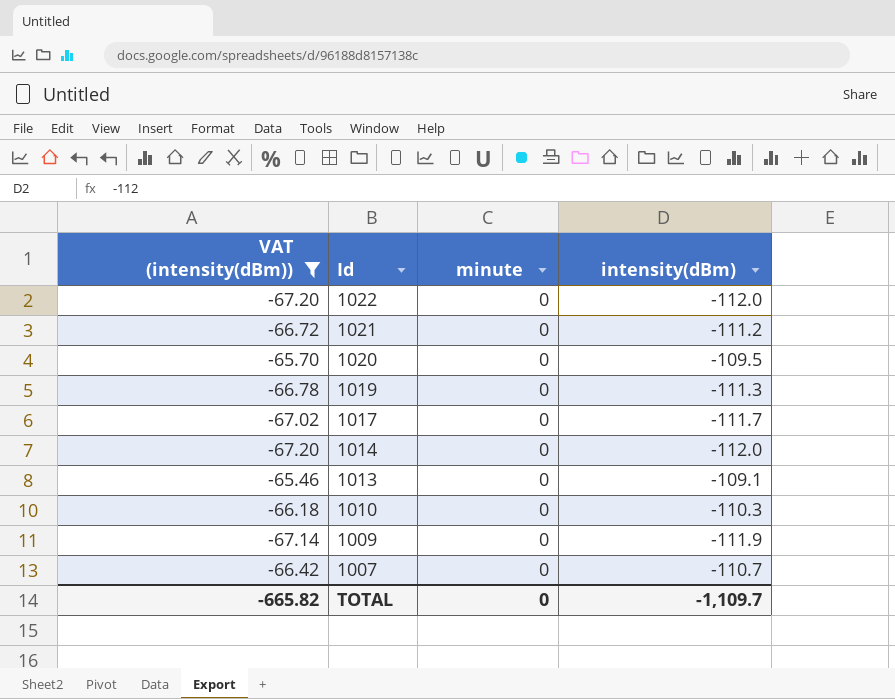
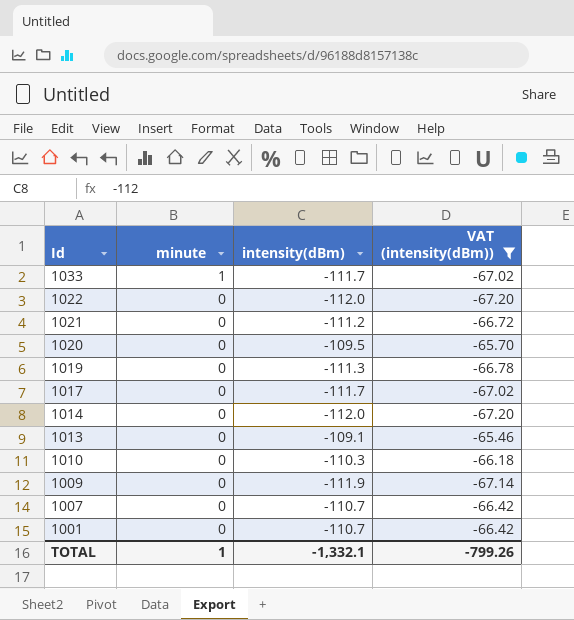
column VAT (intensity(dBm)) | position: 1 -> 4
row 1033: none -> 1 | -111.7 | -67.02
row 1001: none -> 0 | -110.7 | -66.42
TOTAL | minute: 0 -> 1
TOTAL | intensity(dBm): -1,109.7 -> -1,332.1
TOTAL | VAT (intensity(dBm)): -665.82 -> -799.26

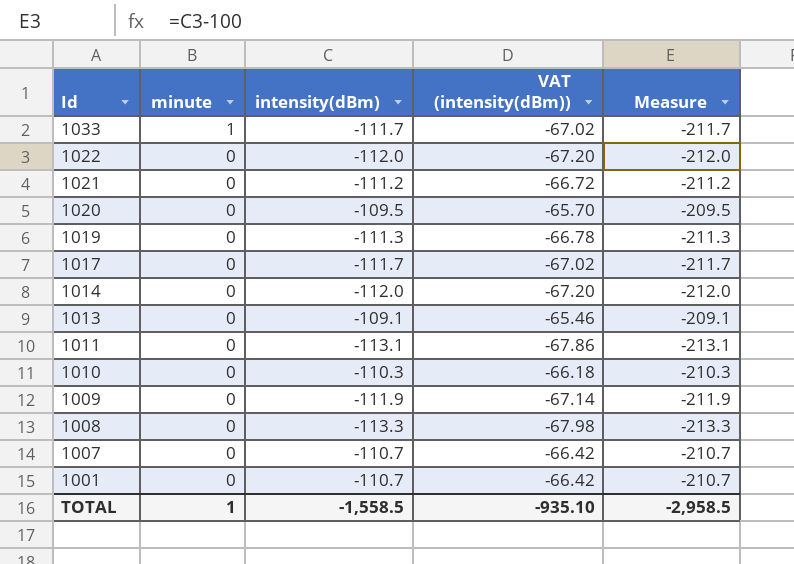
filter: VAT (intensity(dBm)) >= -67.20 -> none
column Measure | formula: none -> [intensity(dBm)] - 100
TOTAL | intensity(dBm): -1,332.1 -> -1,558.5
TOTAL | VAT (intensity(dBm)): -799.26 -> -935.10

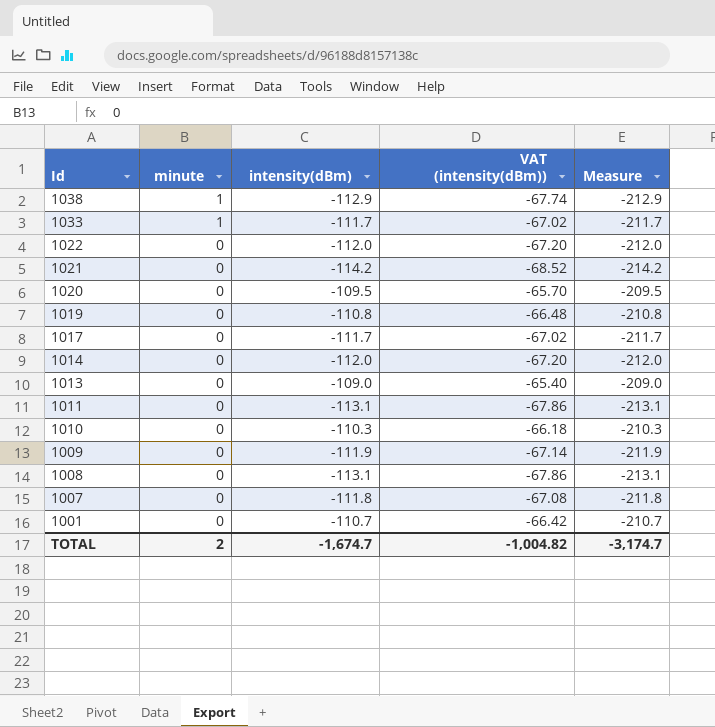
row 1038: none -> 1 | -112.9 | -67.74 | -212.9
1021 | intensity(dBm): -111.2 -> -114.2
1021 | VAT (intensity(dBm)): -66.72 -> -68.52
1021 | Measure: -211.2 -> -214.2
1019 | intensity(dBm): -111.3 -> -110.8
1019 | VAT (intensity(dBm)): -66.78 -> -66.48
1019 | Measure: -211.3 -> -210.8
1013 | intensity(dBm): -109.1 -> -109.0
1013 | VAT (intensity(dBm)): -65.46 -> -65.40
1013 | Measure: -209.1 -> -209.0
1008 | intensity(dBm): -113.3 -> -113.1
1008 | VAT (intensity(dBm)): -67.98 -> -67.86
1008 | Measure: -213.3 -> -213.1
1007 | intensity(dBm): -110.7 -> -111.8
1007 | VAT (intensity(dBm)): -66.42 -> -67.08
1007 | Measure: -210.7 -> -211.8
TOTAL | minute: 1 -> 2
TOTAL | intensity(dBm): -1,558.5 -> -1,674.7
TOTAL | VAT (intensity(dBm)): -935.10 -> -1,004.82
TOTAL | Measure: -2,958.5 -> -3,174.7

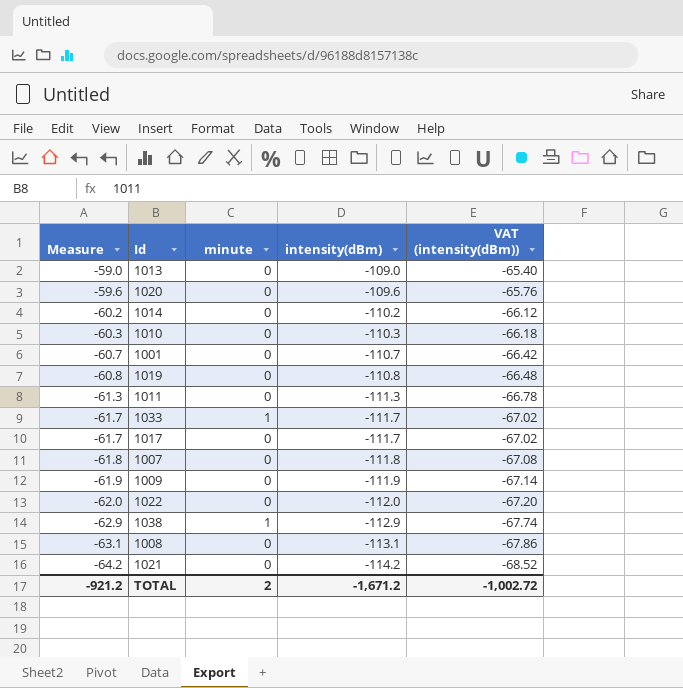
row order: Id descending -> Measure descending
column Measure | formula: [intensity(dBm)] - 100 -> [intensity(dBm)] + 50
column Measure | position: 5 -> 1
1020 | intensity(dBm): -109.5 -> -109.6
1020 | VAT (intensity(dBm)): -65.70 -> -65.76
1014 | intensity(dBm): -112.0 -> -110.2
1014 | VAT (intensity(dBm)): -67.20 -> -66.12
1011 | intensity(dBm): -113.1 -> -111.3
1011 | VAT (intensity(dBm)): -67.86 -> -66.78
TOTAL | Measure: -3,174.7 -> -921.2
TOTAL | intensity(dBm): -1,674.7 -> -1,671.2
TOTAL | VAT (intensity(dBm)): -1,004.82 -> -1,002.72

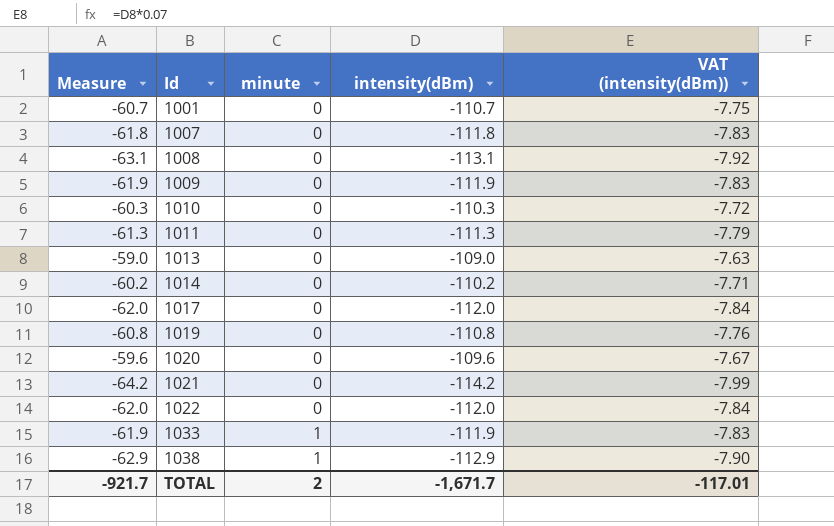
row order: Measure descending -> Id ascending
column VAT (intensity(dBm)) | formula: [intensity(dBm)] * 0.6 -> [intensity(dBm)] * 0.07
1017 | Measure: -61.7 -> -62.0
1017 | intensity(dBm): -111.7 -> -112.0
1033 | Measure: -61.7 -> -61.9
1033 | intensity(dBm): -111.7 -> -111.9
TOTAL | Measure: -921.2 -> -921.7
TOTAL | intensity(dBm): -1,671.2 -> -1,671.7
TOTAL | VAT (intensity(dBm)): -1,002.72 -> -117.01

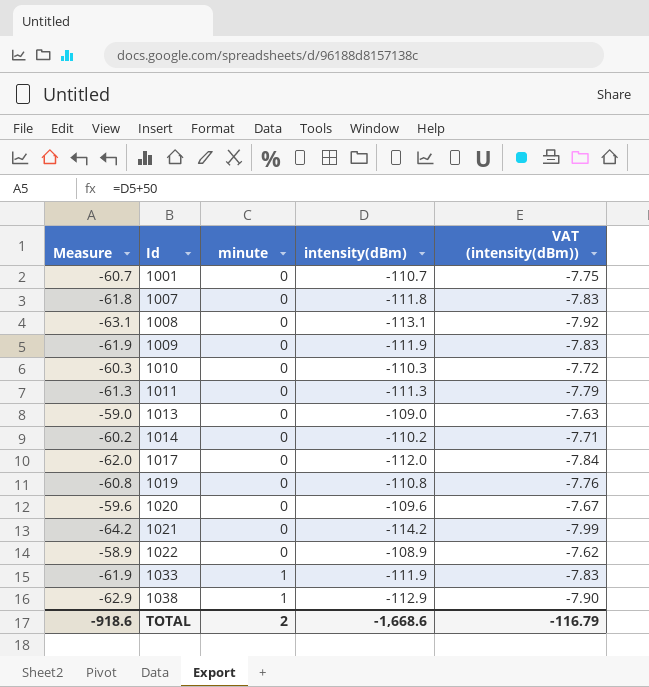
1022 | Measure: -62.0 -> -58.9
1022 | intensity(dBm): -112.0 -> -108.9
1022 | VAT (intensity(dBm)): -7.84 -> -7.62
TOTAL | Measure: -921.7 -> -918.6
TOTAL | intensity(dBm): -1,671.7 -> -1,668.6
TOTAL | VAT (intensity(dBm)): -117.01 -> -116.79

